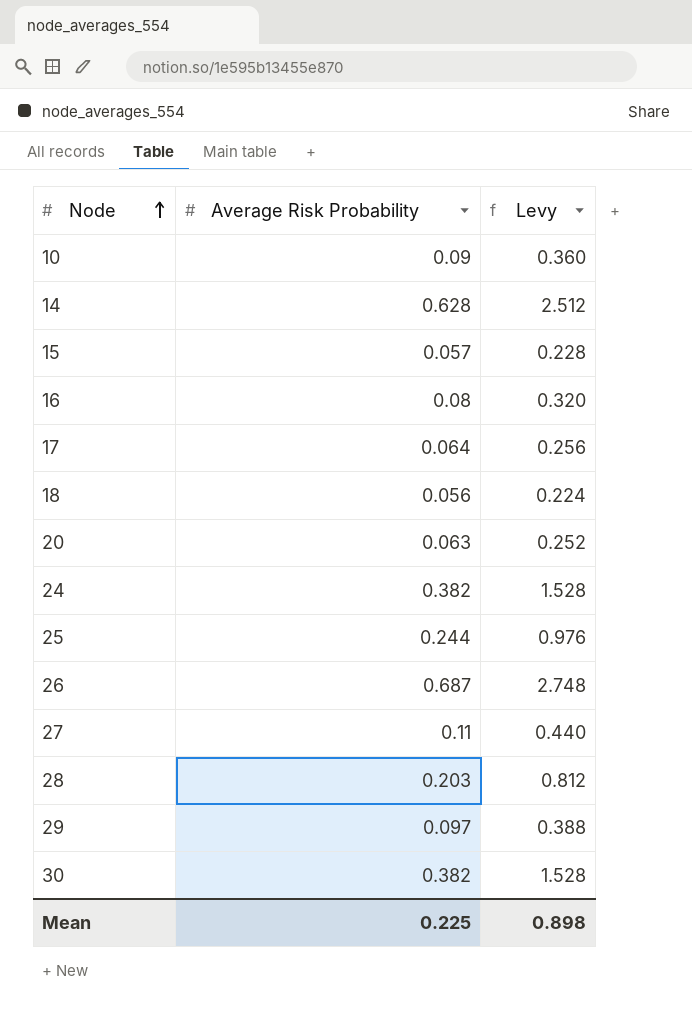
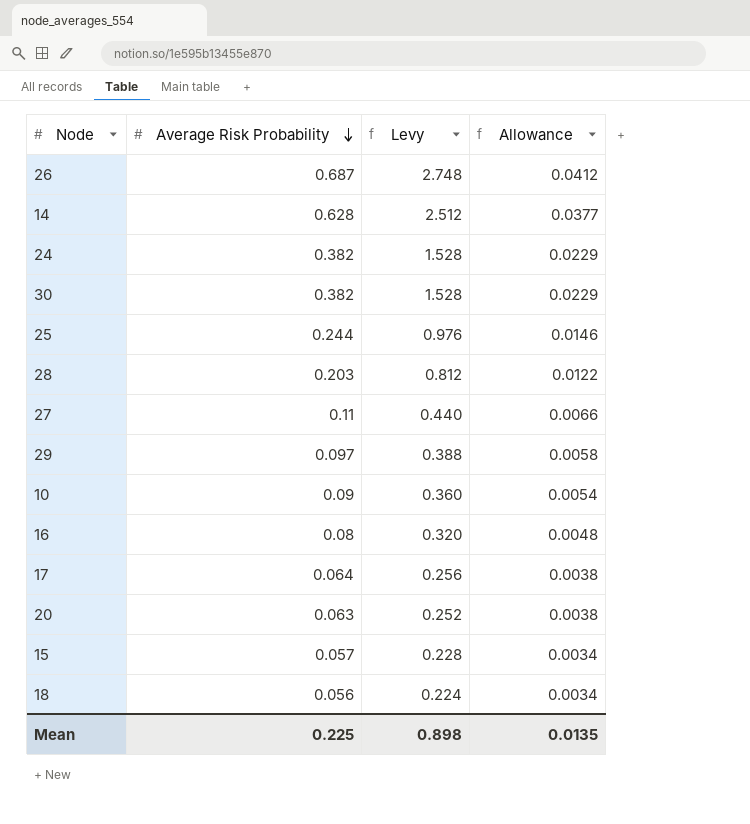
row order: Node ascending -> Average Risk Probability descending
column Allowance | formula: none -> [Average Risk Probability] * 0.06

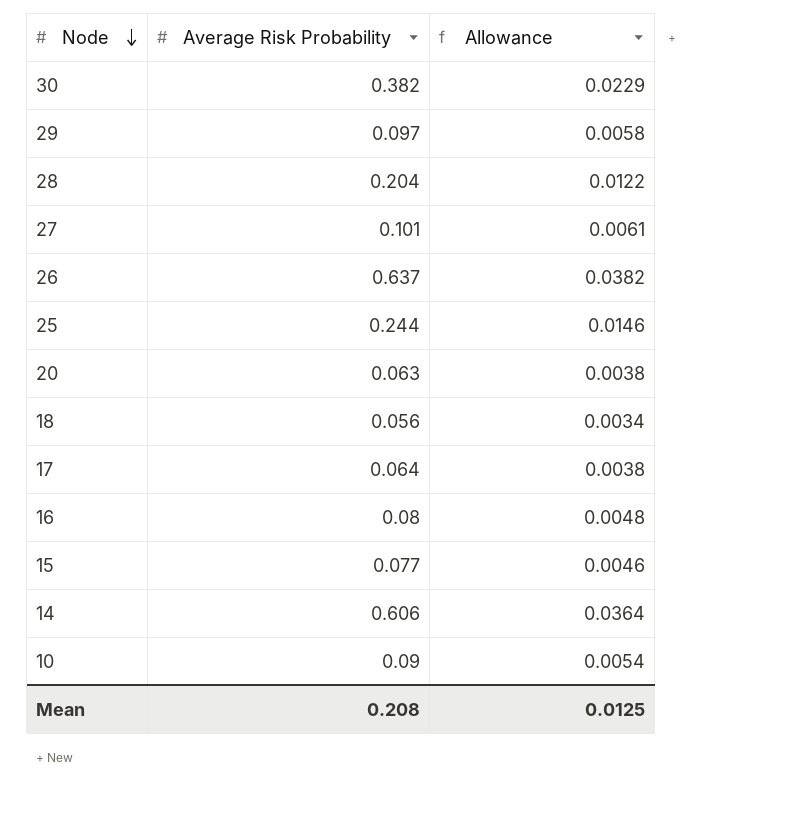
row order: Average Risk Probability descending -> Node descending
column Levy | formula: [Average Risk Probability] * 4 -> none
row 24: 0.382 | 1.528 | 0.0229 -> none
28 | Average Risk Probability: 0.203 -> 0.204
27 | Average Risk Probability: 0.11 -> 0.101
27 | Allowance: 0.0066 -> 0.0061
26 | Average Risk Probability: 0.687 -> 0.637
26 | Allowance: 0.0412 -> 0.0382
15 | Average Risk Probability: 0.057 -> 0.077
15 | Allowance: 0.0034 -> 0.0046
14 | Average Risk Probability: 0.628 -> 0.606
14 | Allowance: 0.0377 -> 0.0364
Mean | Average Risk Probability: 0.225 -> 0.208
Mean | Allowance: 0.0135 -> 0.0125

